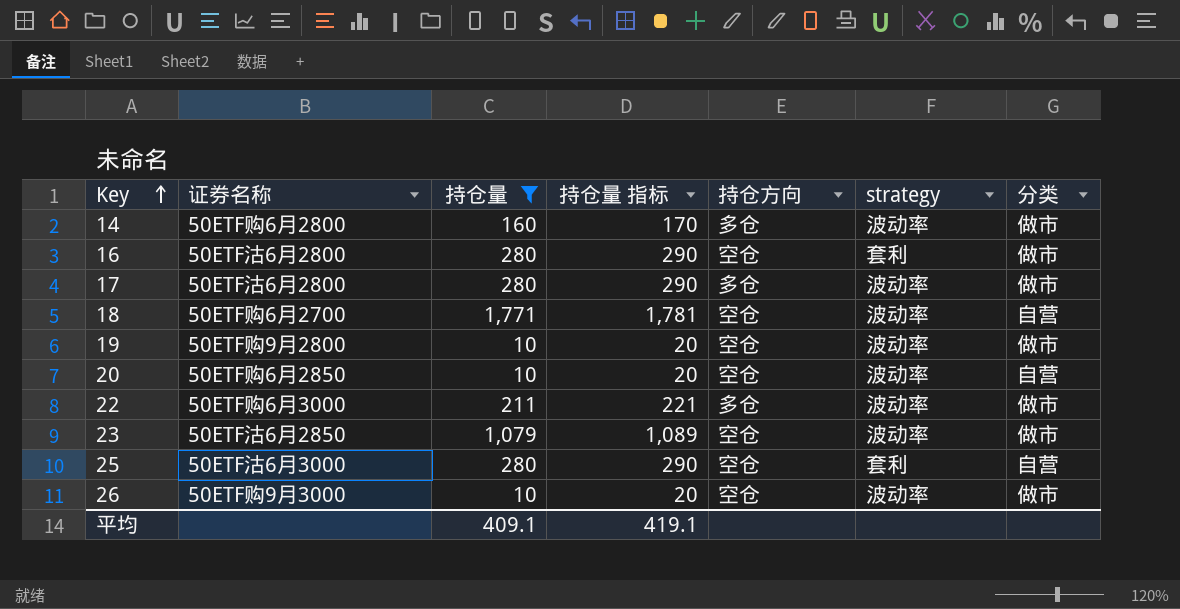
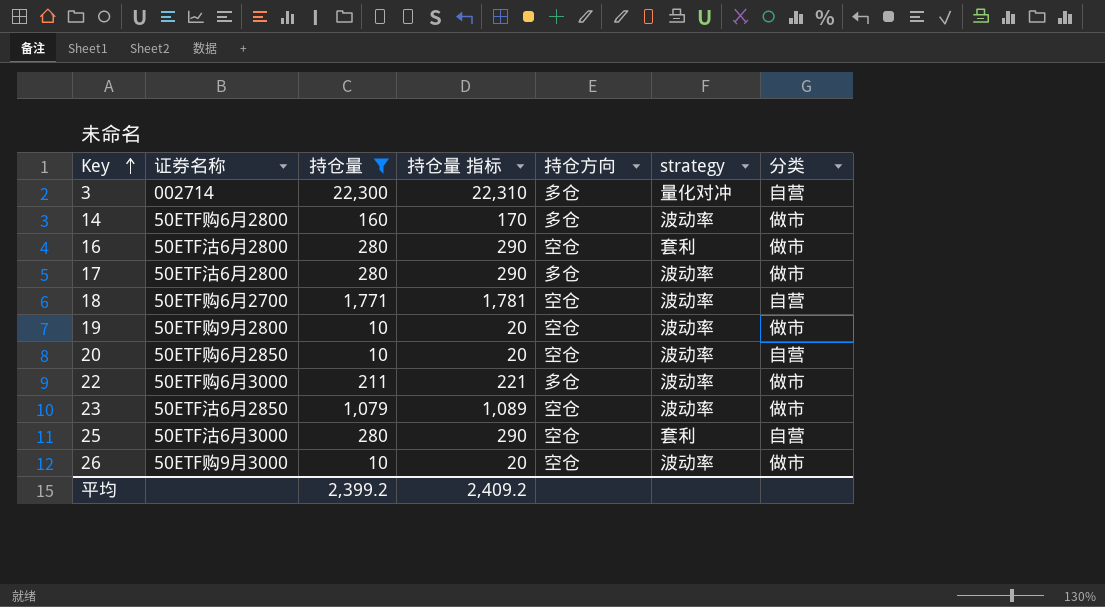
row 3: none -> 002714 | 22,300 | 22,310 | 多仓 | 量化对冲 | 自营
平均 | 持仓量: 409.1 -> 2,399.2
平均 | 持仓量 指标: 419.1 -> 2,409.2

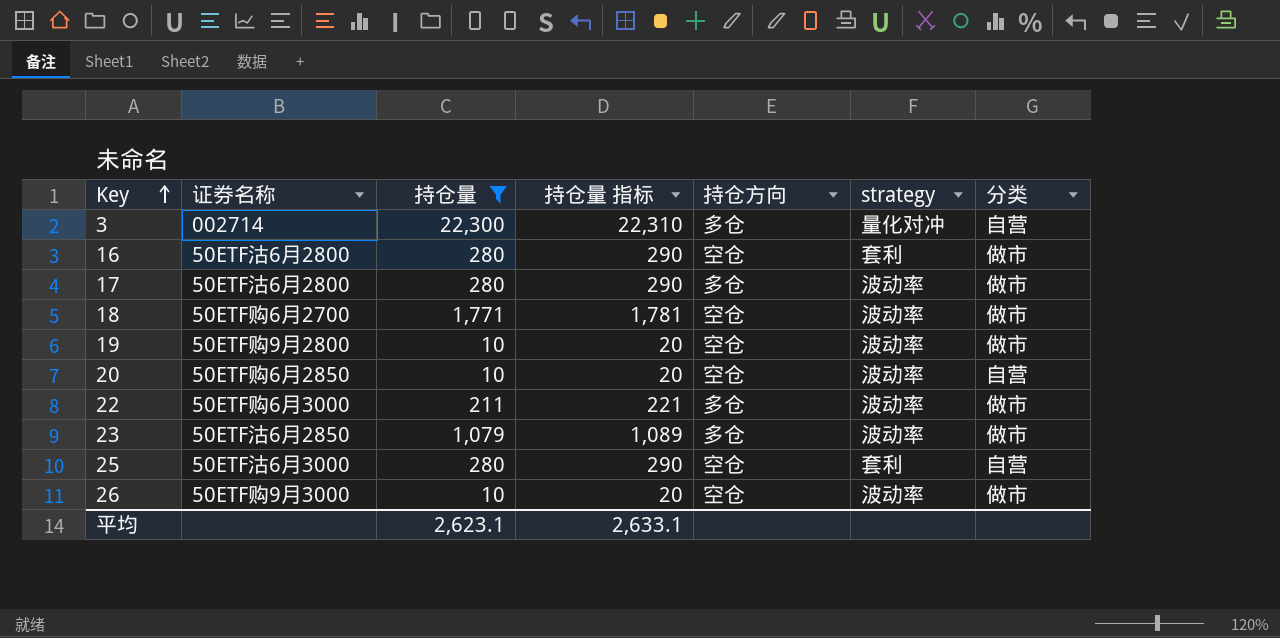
row 14: 50ETF购6月2800 | 160 | 170 | 多仓 | 波动率 | 做市 -> none
18 | 分类: 自营 -> 做市
23 | 持仓方向: 空仓 -> 多仓
平均 | 持仓量: 2,399.2 -> 2,623.1
平均 | 持仓量 指标: 2,409.2 -> 2,633.1

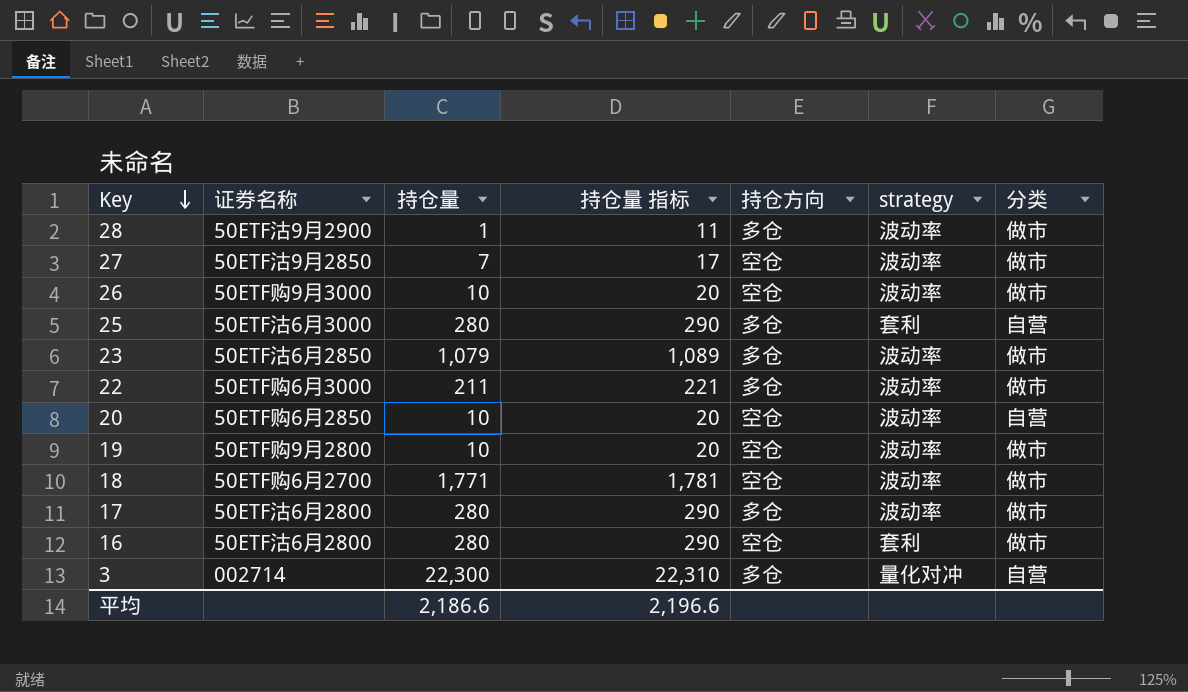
filter: 持仓量 >= 10 -> none
row order: Key ascending -> Key descending
25 | 持仓方向: 空仓 -> 多仓
平均 | 持仓量: 2,623.1 -> 2,186.6
平均 | 持仓量 指标: 2,633.1 -> 2,196.6

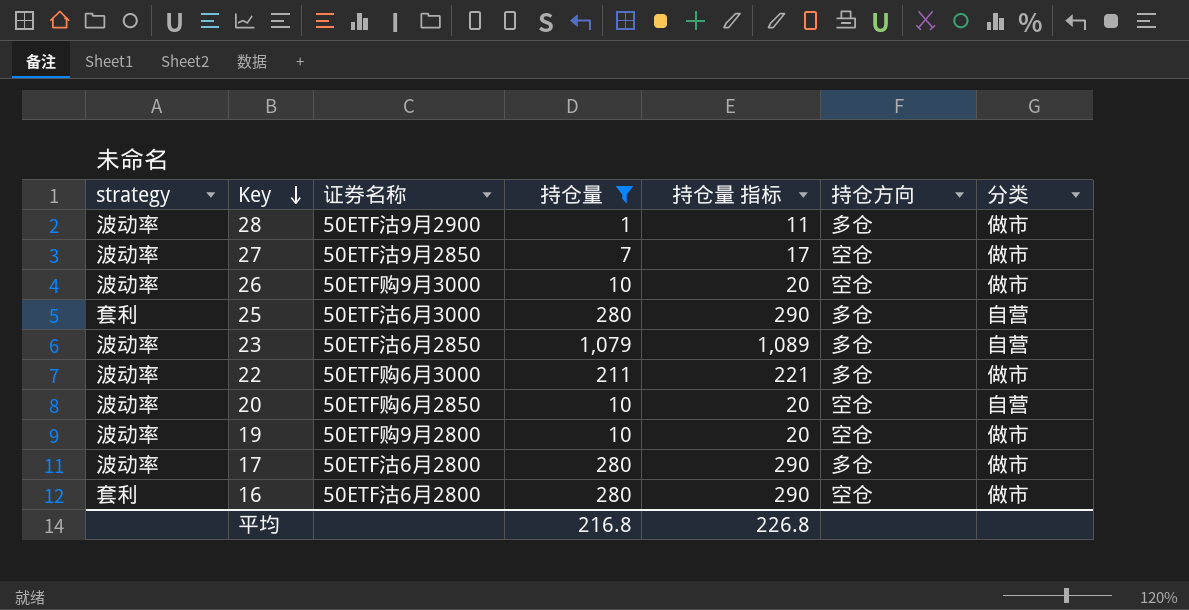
filter: none -> 持仓量 <= 1,079
column strategy | position: 6 -> 1
23 | 分类: 做市 -> 自营
平均 | 持仓量: 2,186.6 -> 216.8
平均 | 持仓量 指标: 2,196.6 -> 226.8

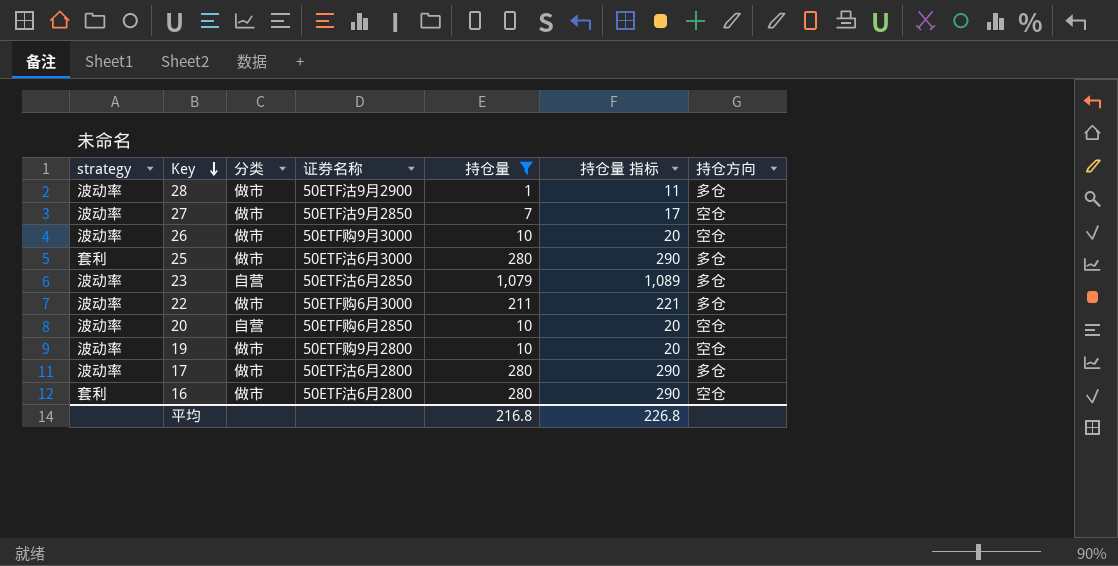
column 分类 | position: 7 -> 3
25 | 分类: 自营 -> 做市

